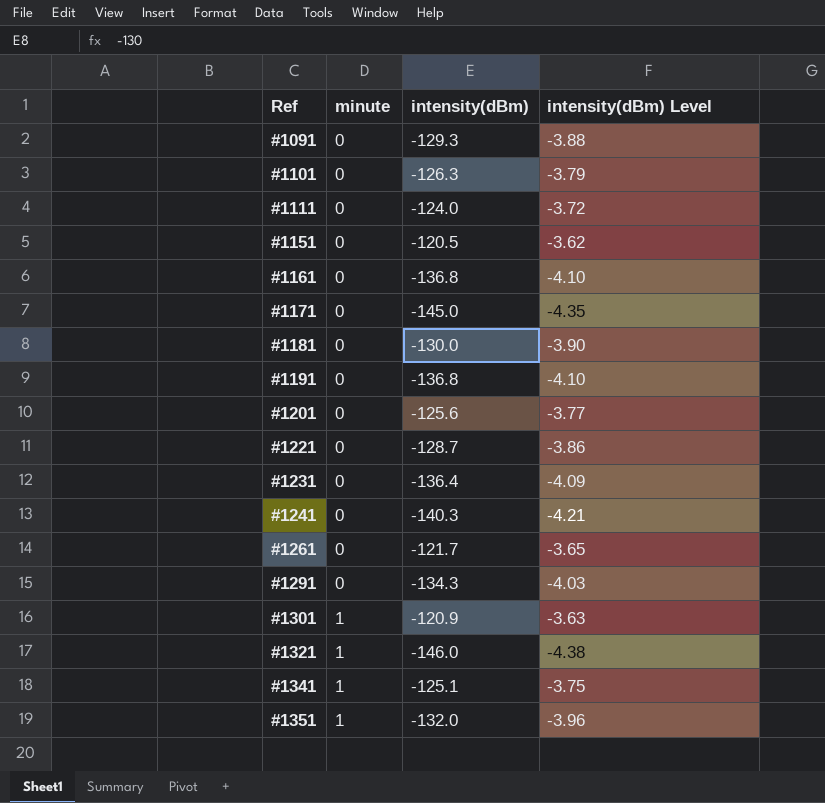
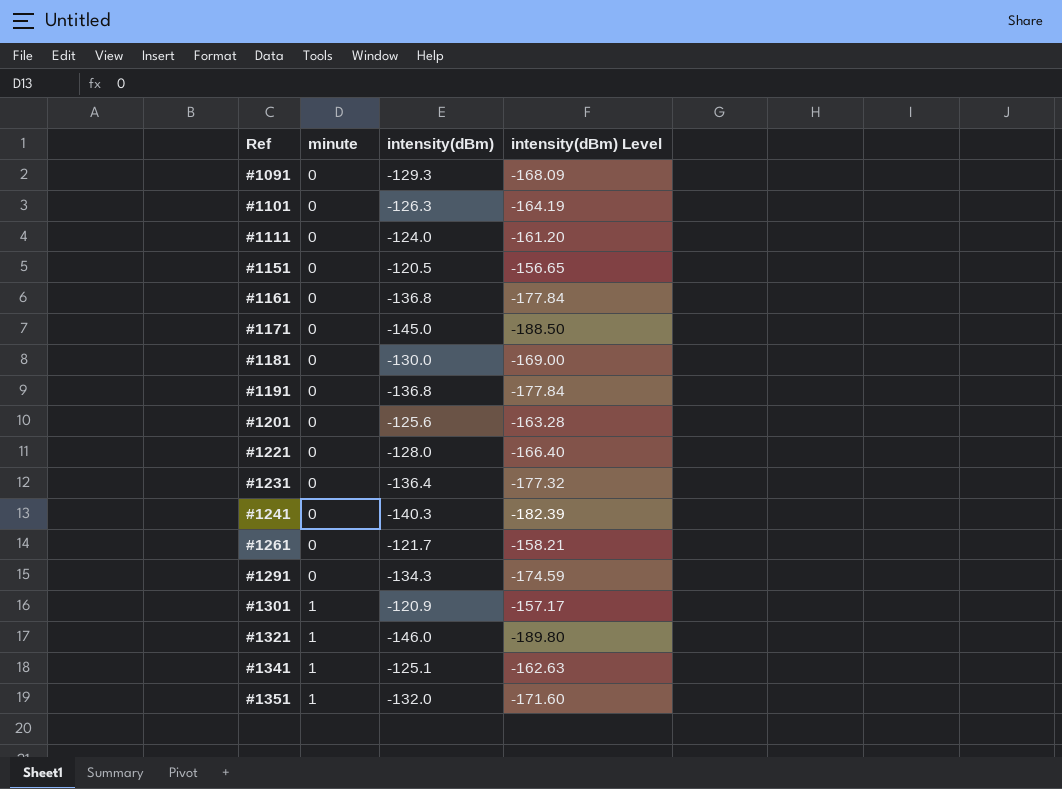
column intensity(dBm) Level | formula: [intensity(dBm)] * 0.03 -> [intensity(dBm)] * 1.3
#1221 | intensity(dBm): -128.7 -> -128.0

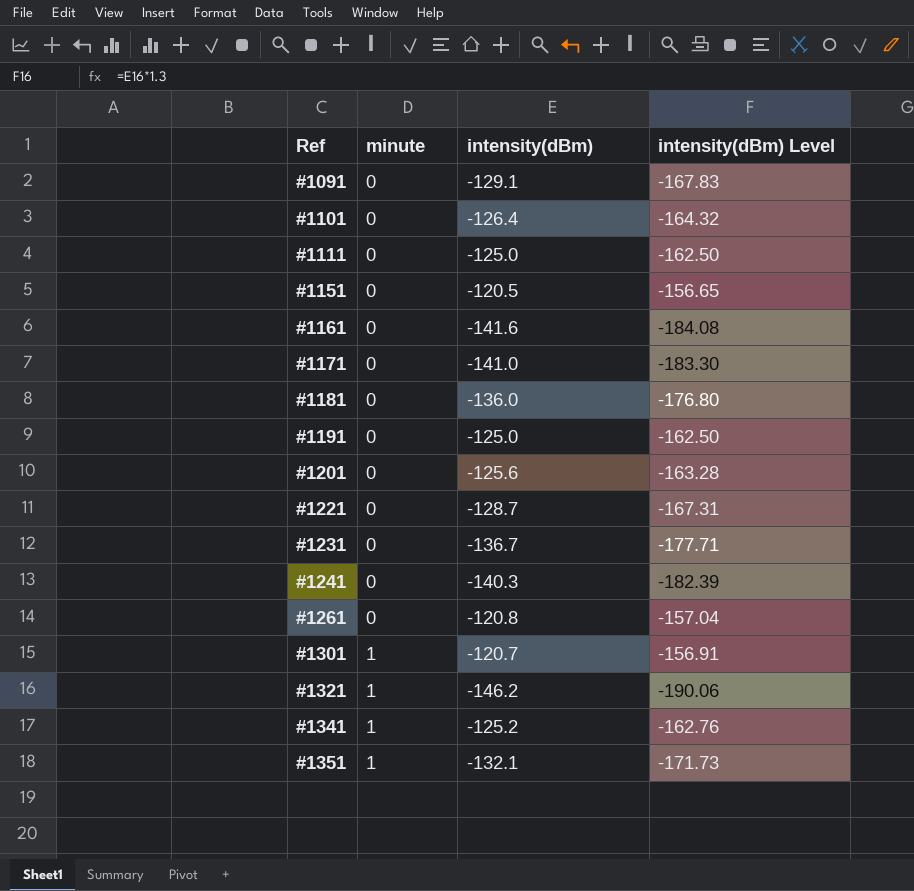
row #1291: 0 | -134.3 | -174.59 -> none
#1091 | intensity(dBm): -129.3 -> -129.1
#1091 | intensity(dBm) Level: -168.09 -> -167.83
#1101 | intensity(dBm): -126.3 -> -126.4
#1101 | intensity(dBm) Level: -164.19 -> -164.32
#1111 | intensity(dBm): -124.0 -> -125.0
#1111 | intensity(dBm) Level: -161.20 -> -162.50
#1161 | intensity(dBm): -136.8 -> -141.6
#1161 | intensity(dBm) Level: -177.84 -> -184.08
#1171 | intensity(dBm): -145.0 -> -141.0
#1171 | intensity(dBm) Level: -188.50 -> -183.30
#1181 | intensity(dBm): -130.0 -> -136.0
#1181 | intensity(dBm) Level: -169.00 -> -176.80
#1191 | intensity(dBm): -136.8 -> -125.0
#1191 | intensity(dBm) Level: -177.84 -> -162.50
#1221 | intensity(dBm): -128.0 -> -128.7
#1221 | intensity(dBm) Level: -166.40 -> -167.31
#1231 | intensity(dBm): -136.4 -> -136.7
#1231 | intensity(dBm) Level: -177.32 -> -177.71
#1261 | intensity(dBm): -121.7 -> -120.8
#1261 | intensity(dBm) Level: -158.21 -> -157.04
#1301 | intensity(dBm): -120.9 -> -120.7
#1301 | intensity(dBm) Level: -157.17 -> -156.91
#1321 | intensity(dBm): -146.0 -> -146.2
#1321 | intensity(dBm) Level: -189.80 -> -190.06
#1341 | intensity(dBm): -125.1 -> -125.2
#1341 | intensity(dBm) Level: -162.63 -> -162.76
#1351 | intensity(dBm): -132.0 -> -132.1
#1351 | intensity(dBm) Level: -171.60 -> -171.73

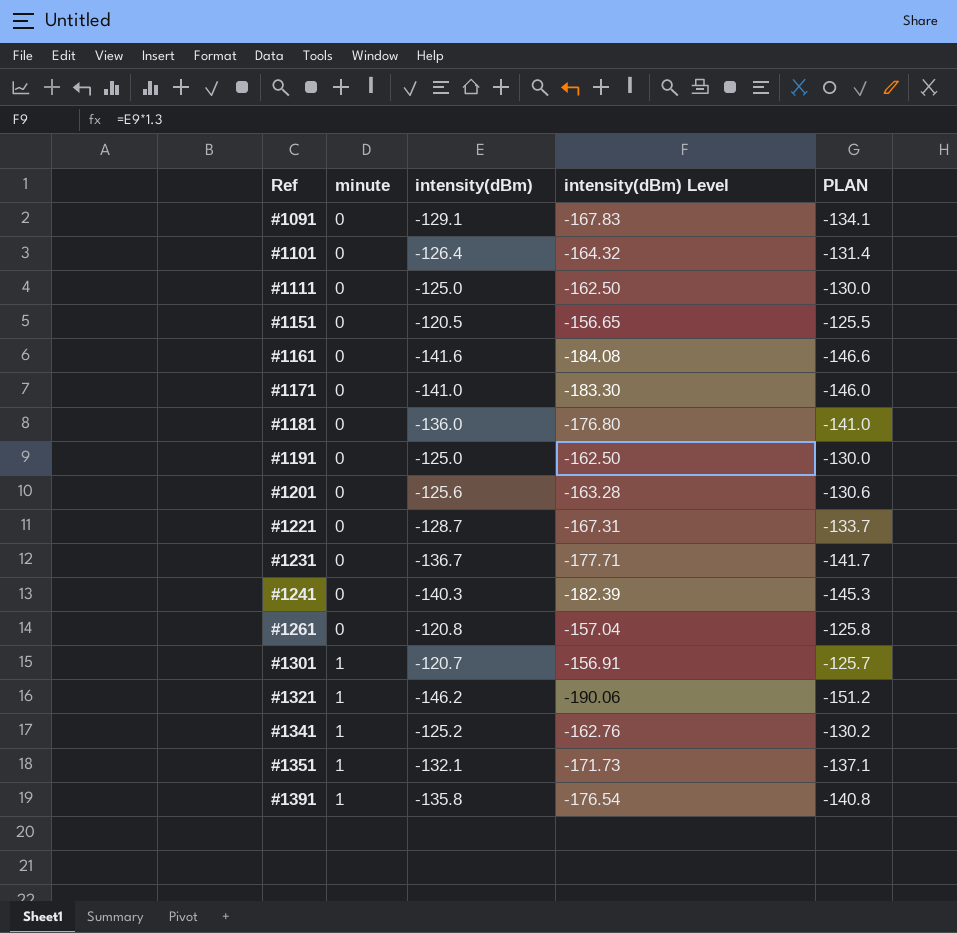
column PLAN | formula: none -> [intensity(dBm)] - 5
row #1391: none -> 1 | -135.8 | -176.54 | -140.8

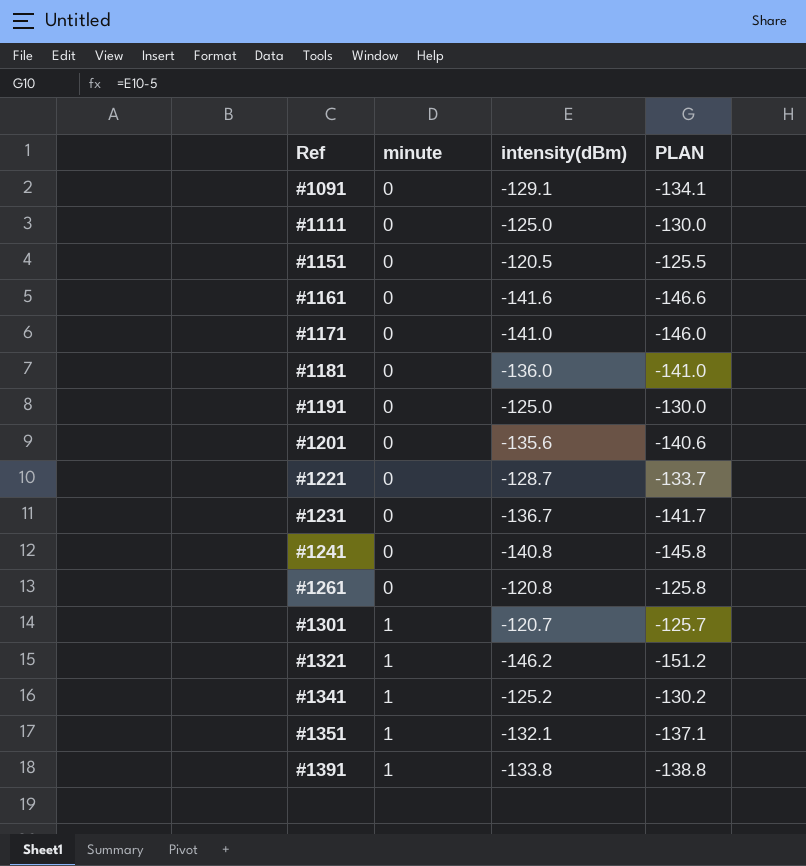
column intensity(dBm) Level | formula: [intensity(dBm)] * 1.3 -> none
row #1101: 0 | -126.4 | -164.32 | -131.4 -> none
#1201 | intensity(dBm): -125.6 -> -135.6
#1201 | PLAN: -130.6 -> -140.6
#1241 | intensity(dBm): -140.3 -> -140.8
#1241 | PLAN: -145.3 -> -145.8
#1391 | intensity(dBm): -135.8 -> -133.8
#1391 | PLAN: -140.8 -> -138.8

